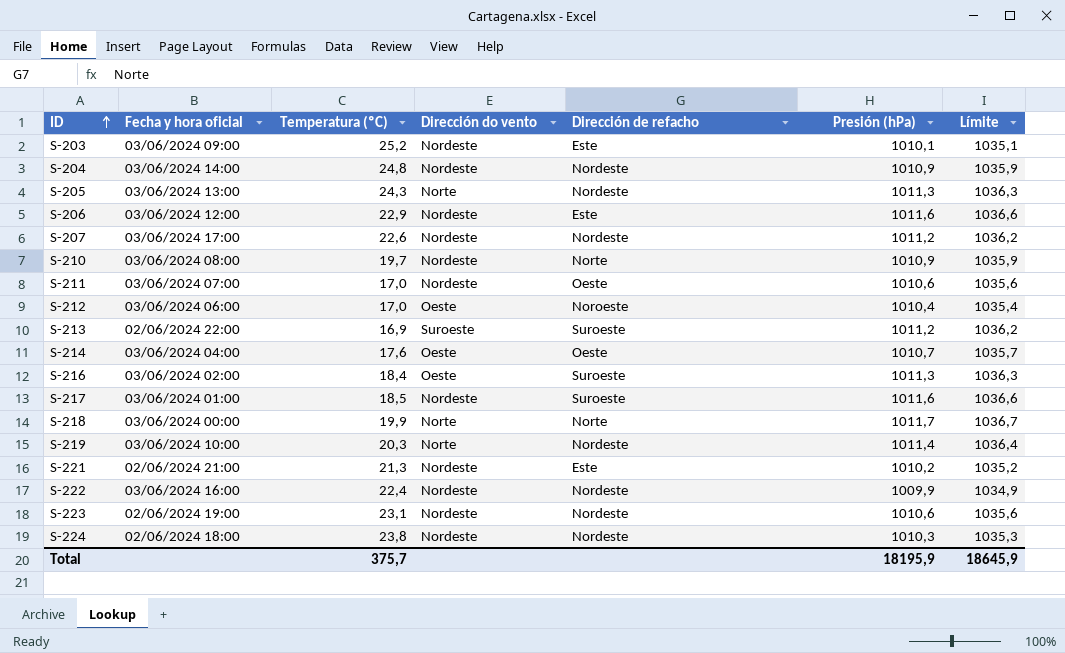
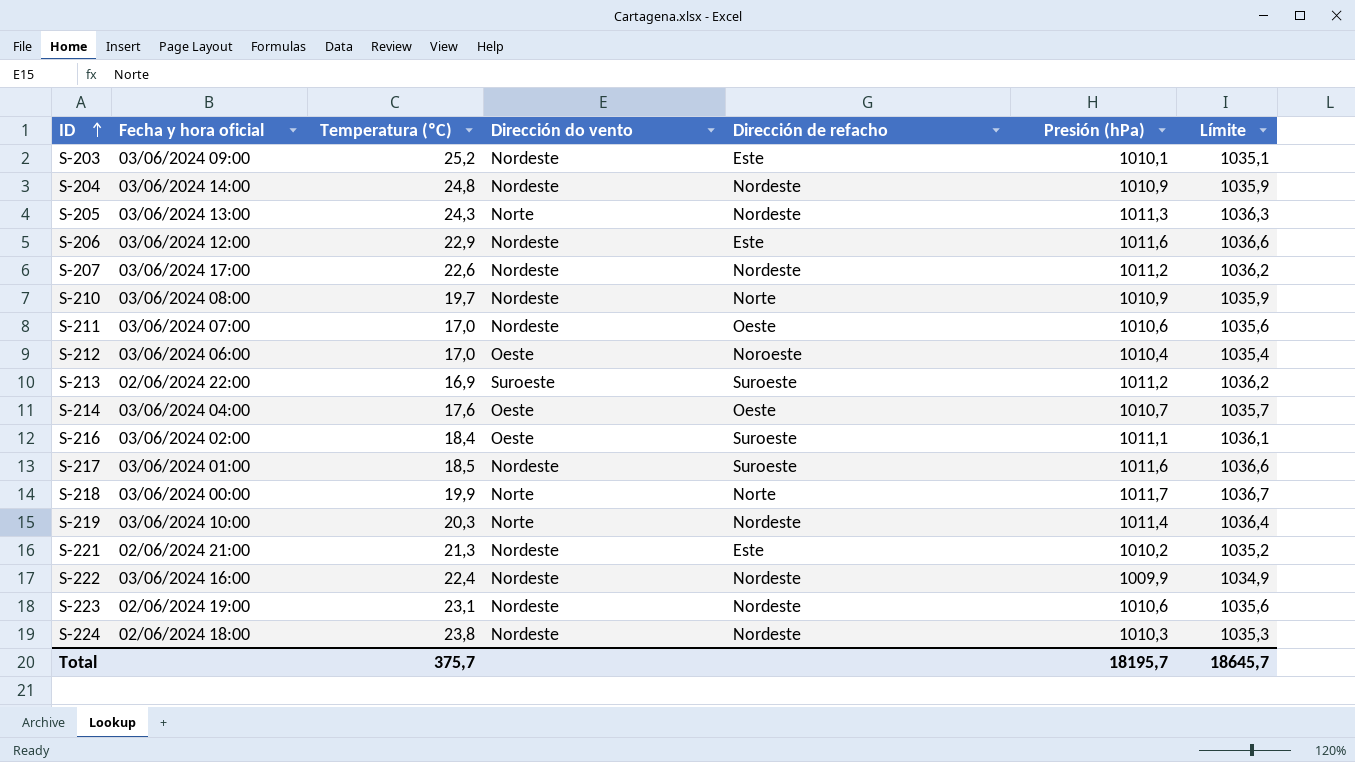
S-216 | Presión (hPa): 1011,3 -> 1011,1
S-216 | Límite: 1036,3 -> 1036,1
Total | Presión (hPa): 18195,9 -> 18195,7
Total | Límite: 18645,9 -> 18645,7

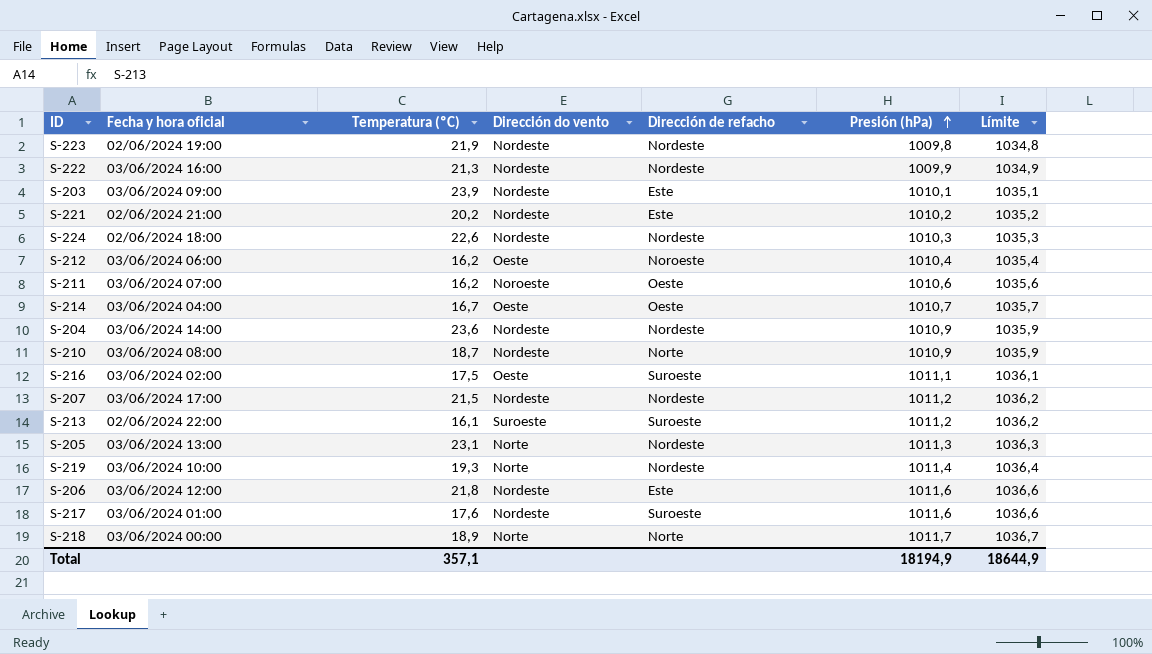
row order: ID ascending -> Presión (hPa) ascending
S-223 | Temperatura (ºC): 23,1 -> 21,9
S-223 | Presión (hPa): 1010,6 -> 1009,8
S-223 | Límite: 1035,6 -> 1034,8
S-222 | Temperatura (ºC): 22,4 -> 21,3
S-203 | Temperatura (ºC): 25,2 -> 23,9
S-221 | Temperatura (ºC): 21,3 -> 20,2
S-224 | Temperatura (ºC): 23,8 -> 22,6
S-212 | Temperatura (ºC): 17,0 -> 16,2
S-211 | Temperatura (ºC): 17,0 -> 16,2
S-211 | Dirección do vento: Nordeste -> Noroeste
S-214 | Temperatura (ºC): 17,6 -> 16,7
S-204 | Temperatura (ºC): 24,8 -> 23,6
S-210 | Temperatura (ºC): 19,7 -> 18,7
S-216 | Temperatura (ºC): 18,4 -> 17,5
S-207 | Temperatura (ºC): 22,6 -> 21,5
S-213 | Temperatura (ºC): 16,9 -> 16,1
S-205 | Temperatura (ºC): 24,3 -> 23,1
S-219 | Temperatura (ºC): 20,3 -> 19,3
S-206 | Temperatura (ºC): 22,9 -> 21,8
S-217 | Temperatura (ºC): 18,5 -> 17,6
S-218 | Temperatura (ºC): 19,9 -> 18,9
Total | Temperatura (ºC): 375,7 -> 357,1
Total | Presión (hPa): 18195,7 -> 18194,9
Total | Límite: 18645,7 -> 18644,9

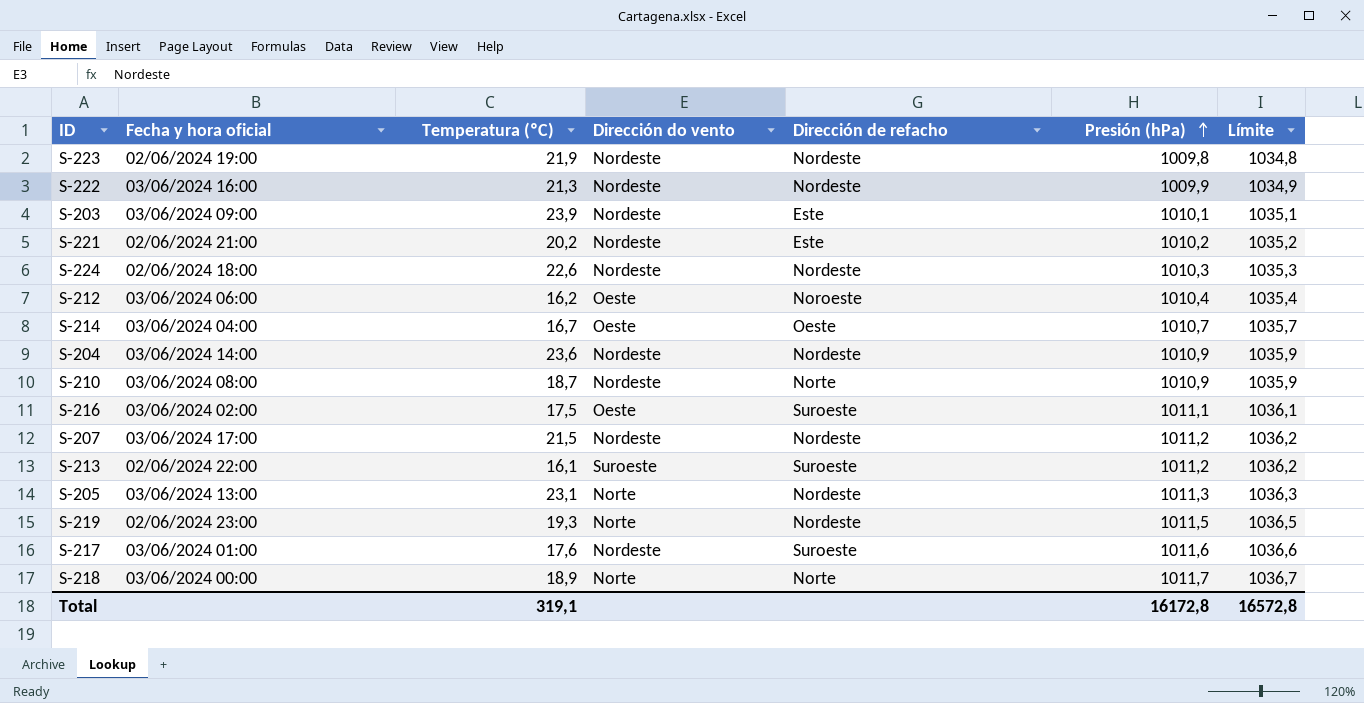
row S-211: 03/06/2024 07:00 | 16,2 | Noroeste | Oeste | 1010,6 | 1035,6 -> none
row S-206: 03/06/2024 12:00 | 21,8 | Nordeste | Este | 1011,6 | 1036,6 -> none
S-219 | Fecha y hora oficial: 03/06/2024 10:00 -> 02/06/2024 23:00
S-219 | Presión (hPa): 1011,4 -> 1011,5
S-219 | Límite: 1036,4 -> 1036,5
Total | Temperatura (ºC): 357,1 -> 319,1
Total | Presión (hPa): 18194,9 -> 16172,8
Total | Límite: 18644,9 -> 16572,8

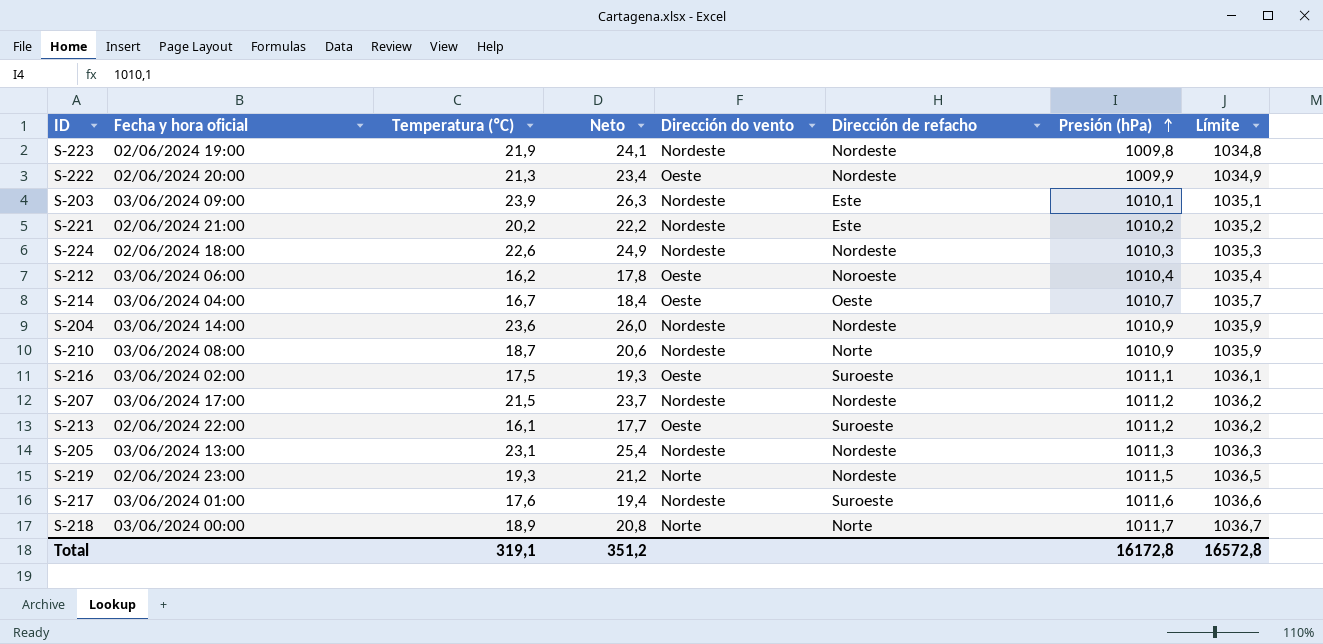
column Neto | formula: none -> [Temperatura (ºC)] * 1,1
S-222 | Fecha y hora oficial: 03/06/2024 16:00 -> 02/06/2024 20:00
S-222 | Dirección do vento: Nordeste -> Oeste
S-213 | Dirección do vento: Suroeste -> Oeste
S-205 | Dirección do vento: Norte -> Nordeste

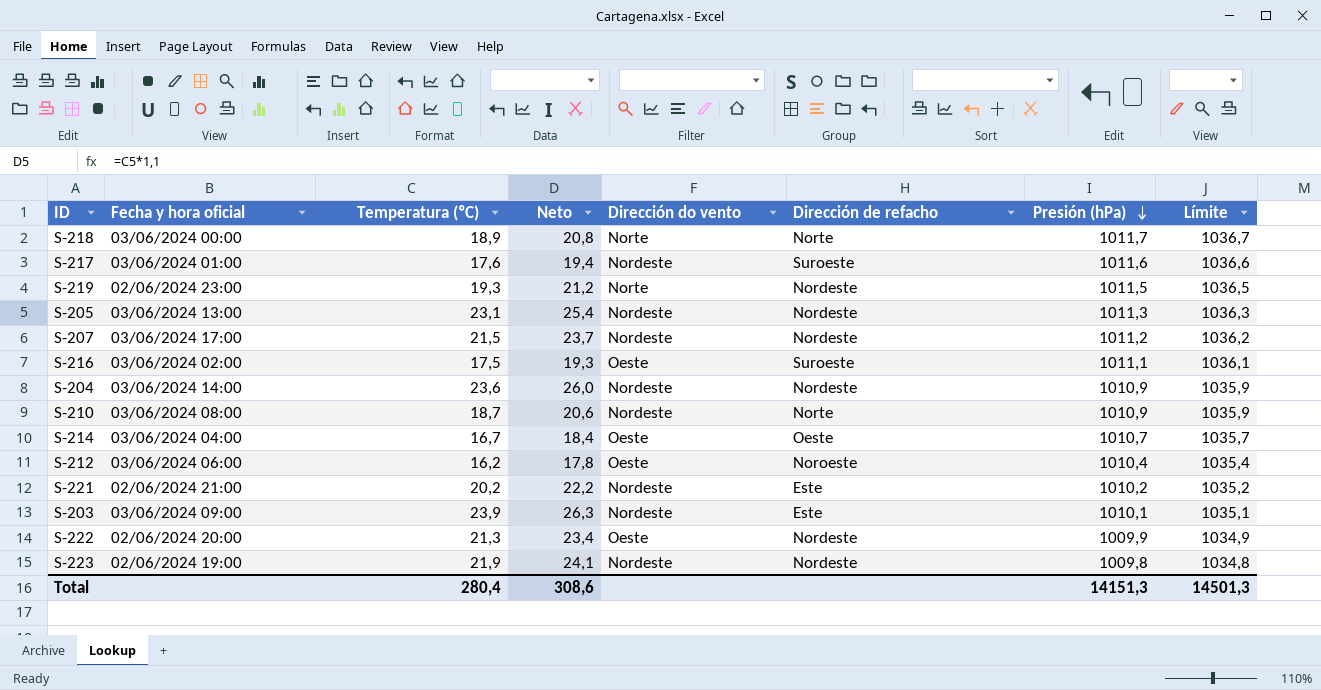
row order: Presión (hPa) ascending -> Presión (hPa) descending
row S-224: 02/06/2024 18:00 | 22,6 | 24,9 | Nordeste | Nordeste | 1010,3 | 1035,3 -> none
row S-213: 02/06/2024 22:00 | 16,1 | 17,7 | Oeste | Suroeste | 1011,2 | 1036,2 -> none
Total | Temperatura (ºC): 319,1 -> 280,4
Total | Neto: 351,2 -> 308,6
Total | Presión (hPa): 16172,8 -> 14151,3
Total | Límite: 16572,8 -> 14501,3

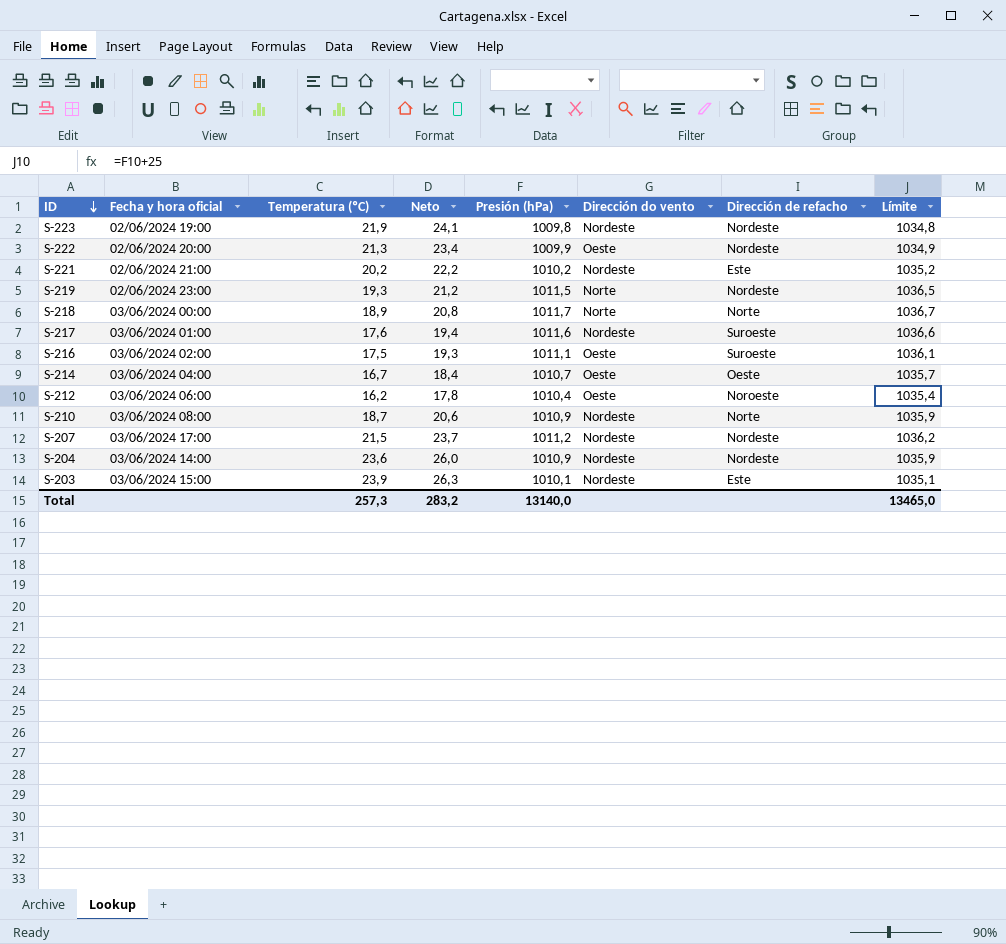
row order: Presión (hPa) descending -> ID descending
column Presión (hPa) | position: 7 -> 5
row S-205: 03/06/2024 13:00 | 23,1 | 25,4 | Nordeste | Nordeste | 1011,3 | 1036,3 -> none
S-203 | Fecha y hora oficial: 03/06/2024 09:00 -> 03/06/2024 15:00
Total | Temperatura (ºC): 280,4 -> 257,3
Total | Neto: 308,6 -> 283,2
Total | Presión (hPa): 14151,3 -> 13140,0
Total | Límite: 14501,3 -> 13465,0

